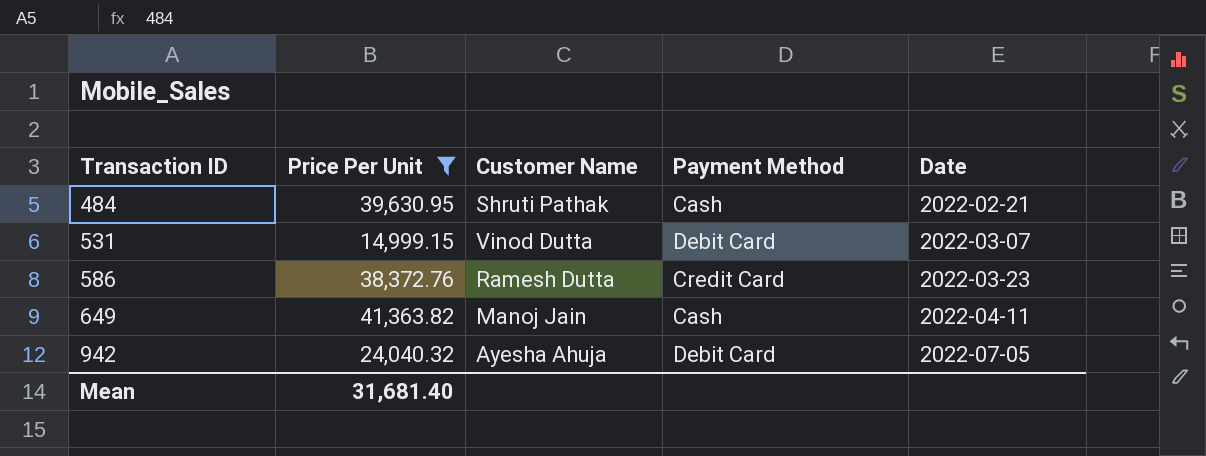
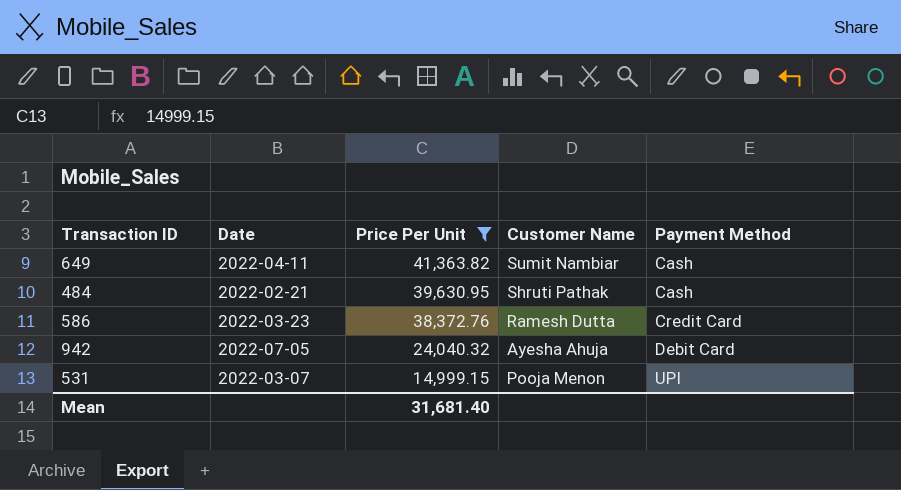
row order: Transaction ID ascending -> Price Per Unit descending
column Date | position: 5 -> 2
649 | Customer Name: Manoj Jain -> Sumit Nambiar
531 | Customer Name: Vinod Dutta -> Pooja Menon
531 | Payment Method: Debit Card -> UPI

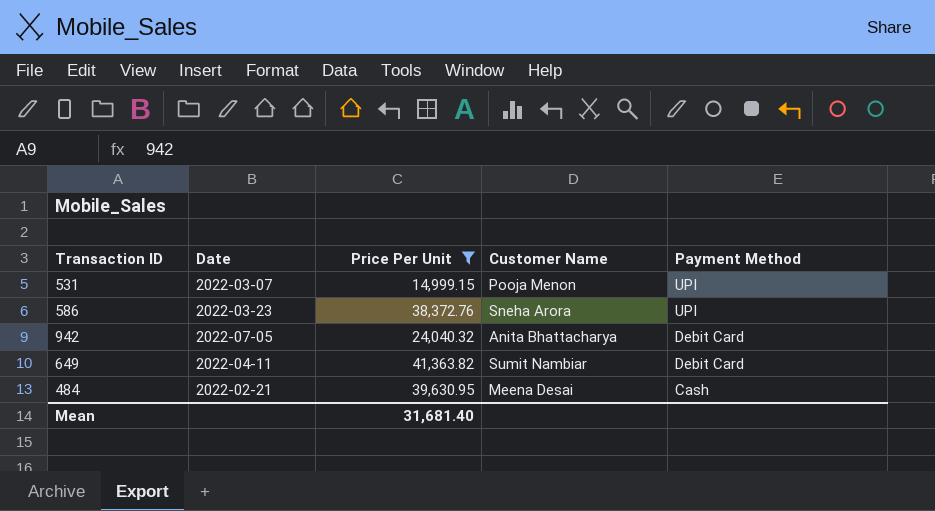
row order: Price Per Unit descending -> Payment Method descending
586 | Customer Name: Ramesh Dutta -> Sneha Arora
586 | Payment Method: Credit Card -> UPI
942 | Customer Name: Ayesha Ahuja -> Anita Bhattacharya
649 | Payment Method: Cash -> Debit Card
484 | Customer Name: Shruti Pathak -> Meena Desai

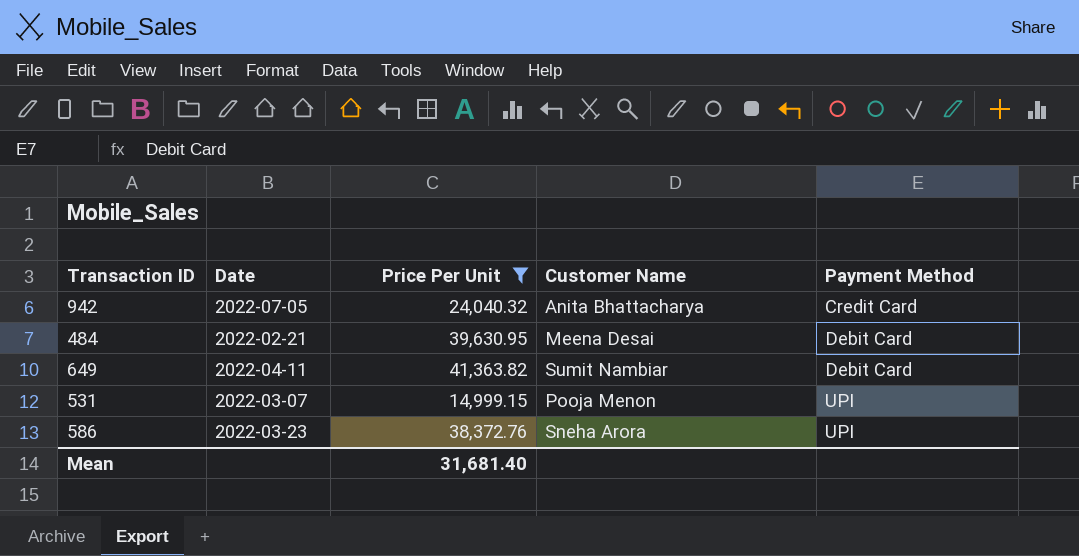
row order: Payment Method descending -> Payment Method ascending
942 | Payment Method: Debit Card -> Credit Card
484 | Payment Method: Cash -> Debit Card

